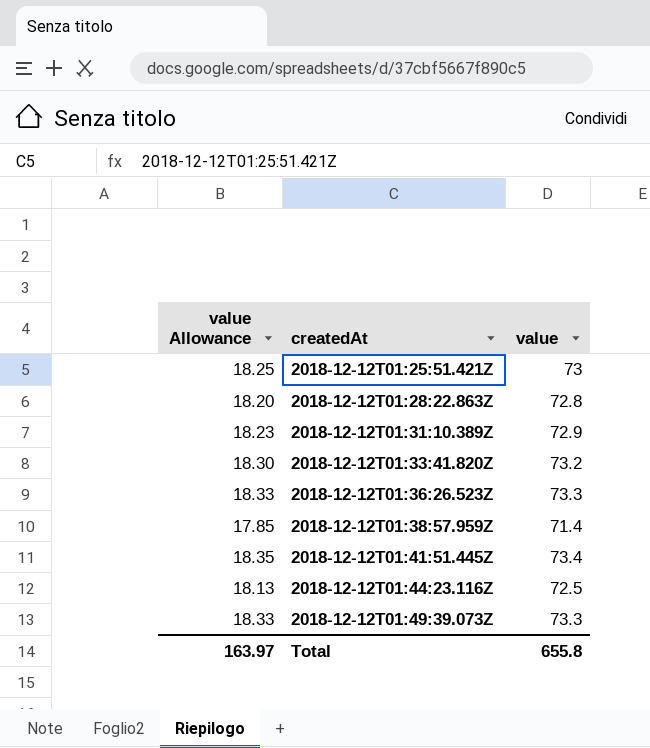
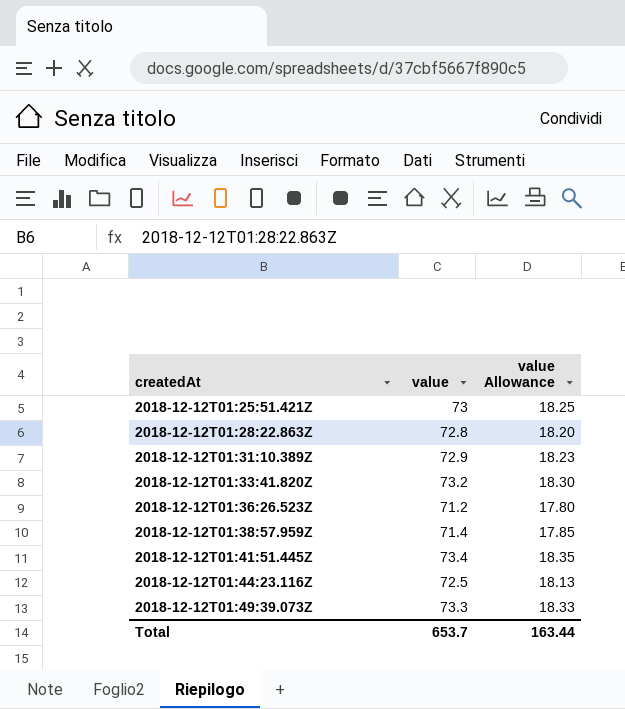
column value Allowance | position: 1 -> 3
2018-12-12T01:36:26.523Z | value: 73.3 -> 71.2
2018-12-12T01:36:26.523Z | value Allowance: 18.33 -> 17.80
Total | value: 655.8 -> 653.7
Total | value Allowance: 163.97 -> 163.44

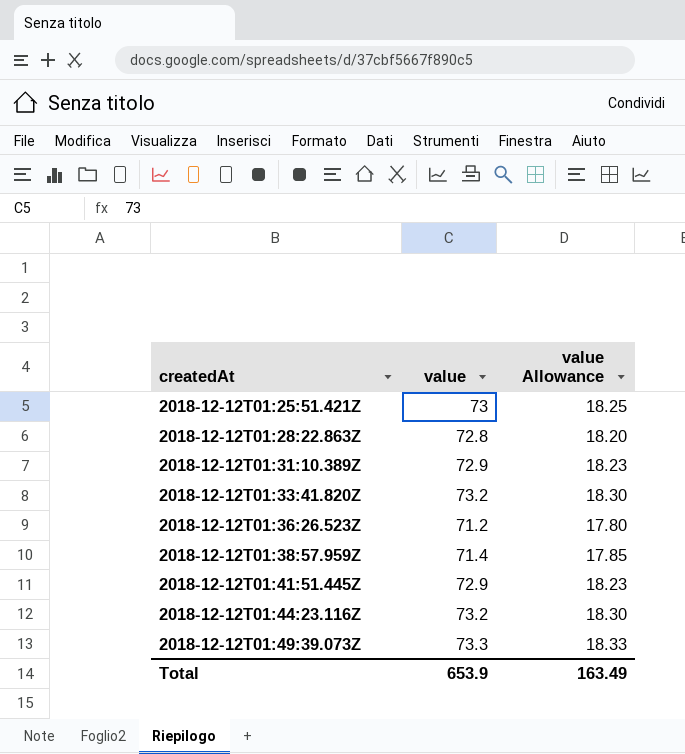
2018-12-12T01:41:51.445Z | value: 73.4 -> 72.9
2018-12-12T01:41:51.445Z | value Allowance: 18.35 -> 18.23
2018-12-12T01:44:23.116Z | value: 72.5 -> 73.2
2018-12-12T01:44:23.116Z | value Allowance: 18.13 -> 18.30
Total | value: 653.7 -> 653.9
Total | value Allowance: 163.44 -> 163.49

